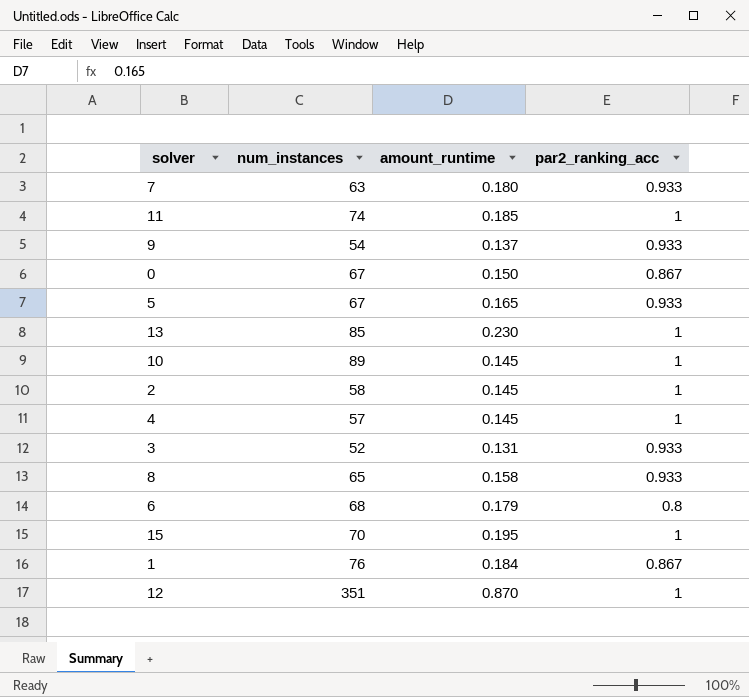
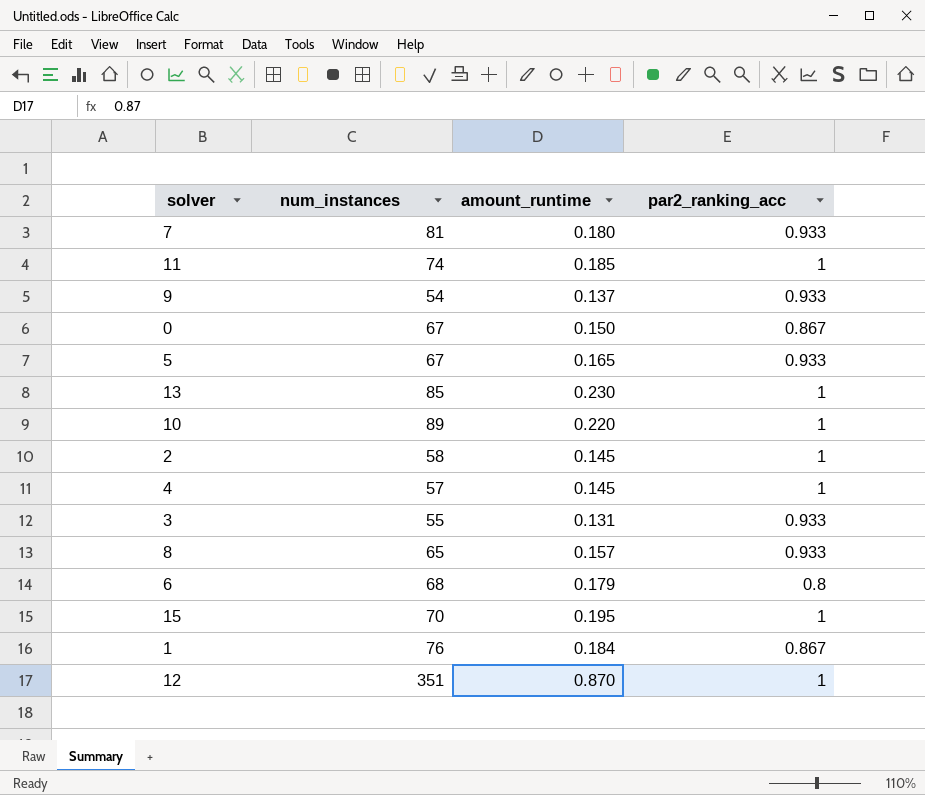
7 | num_instances: 63 -> 81
10 | amount_runtime: 0.145 -> 0.220
3 | num_instances: 52 -> 55
8 | amount_runtime: 0.158 -> 0.157

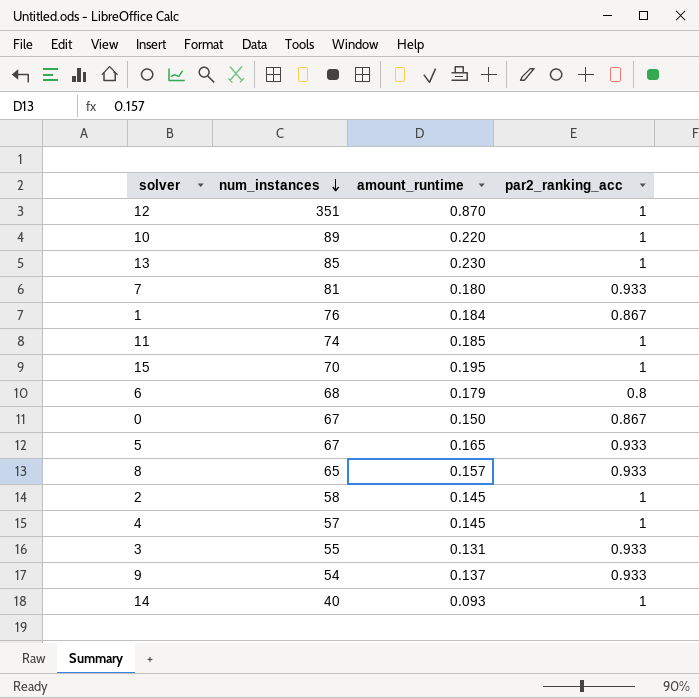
row order: none -> num_instances descending
row 14: none -> 40 | 0.093 | 1

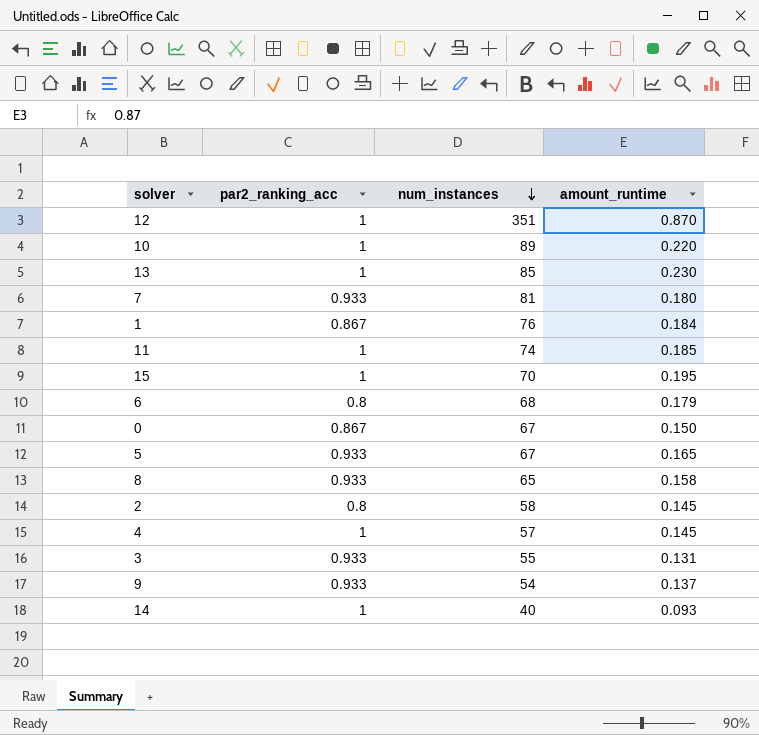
column par2_ranking_acc | position: 4 -> 2
8 | amount_runtime: 0.157 -> 0.158
2 | par2_ranking_acc: 1 -> 0.8

